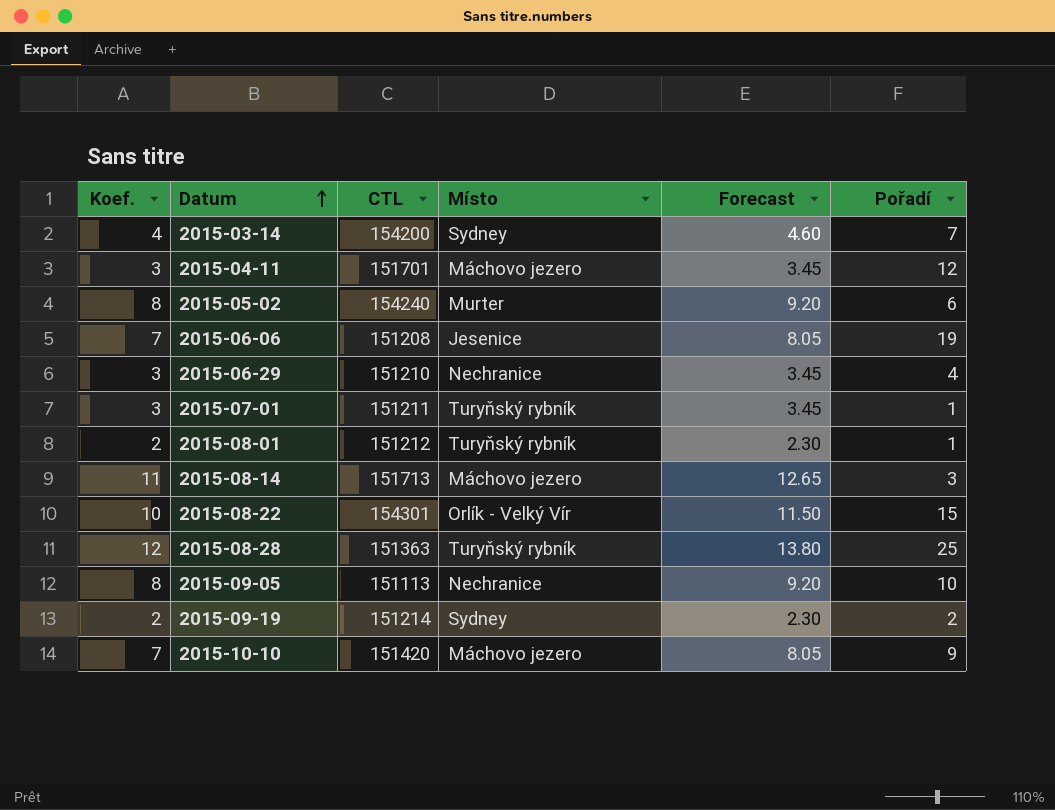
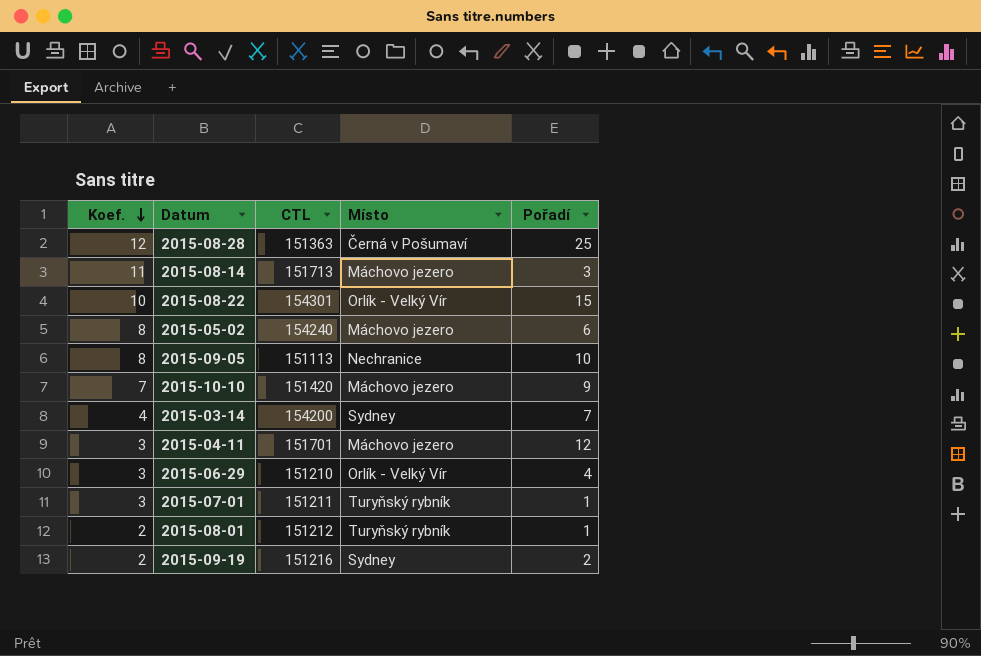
row order: Datum ascending -> Koef. descending
column Forecast | formula: [Koef.] * 1.15 -> none
row 2015-06-06: 7 | 151208 | Jesenice | 8.05 | 19 -> none
2015-08-28 | Místo: Turyňský rybník -> Černá v Pošumaví
2015-05-02 | Místo: Murter -> Máchovo jezero
2015-06-29 | Místo: Nechranice -> Orlík - Velký Vír
2015-09-19 | CTL: 151214 -> 151216

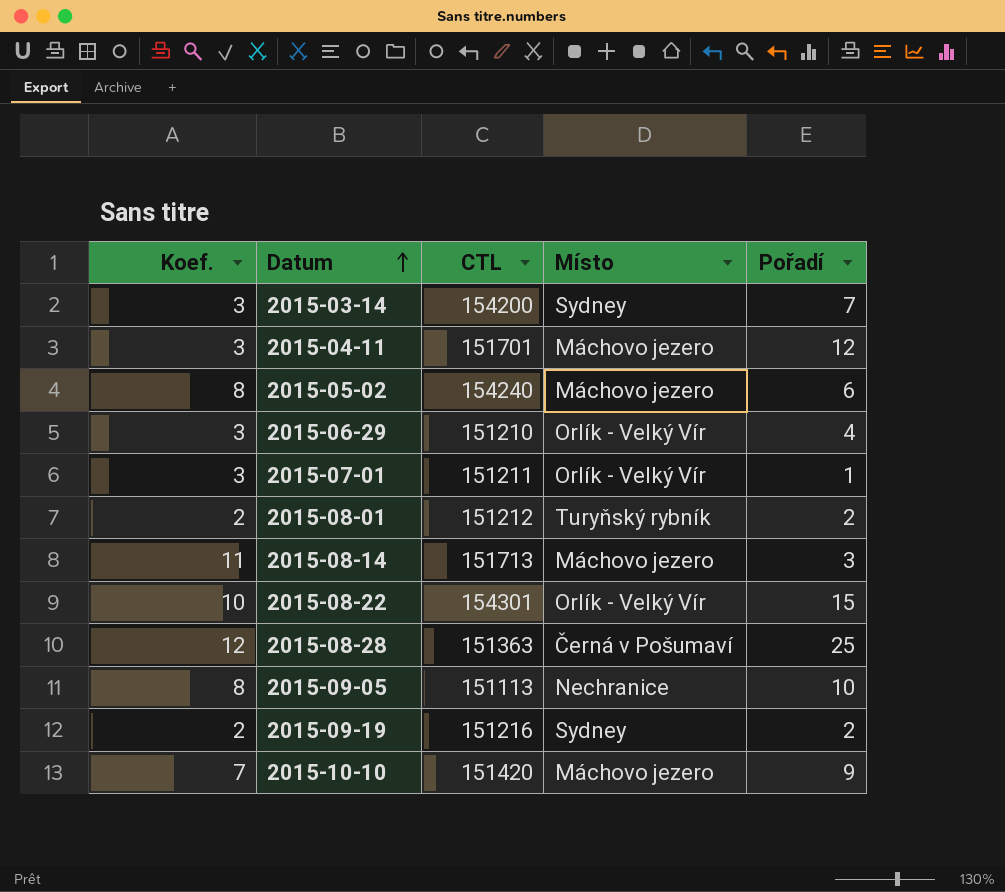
row order: Koef. descending -> Datum ascending
2015-03-14 | Koef.: 4 -> 3
2015-07-01 | Místo: Turyňský rybník -> Orlík - Velký Vír
2015-08-01 | Pořadí: 1 -> 2

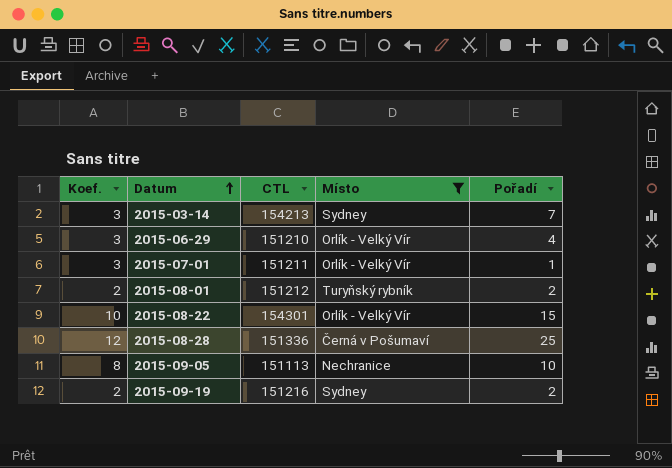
filter: none -> Místo != Máchovo jezero
2015-03-14 | CTL: 154200 -> 154213
2015-08-28 | CTL: 151363 -> 151336

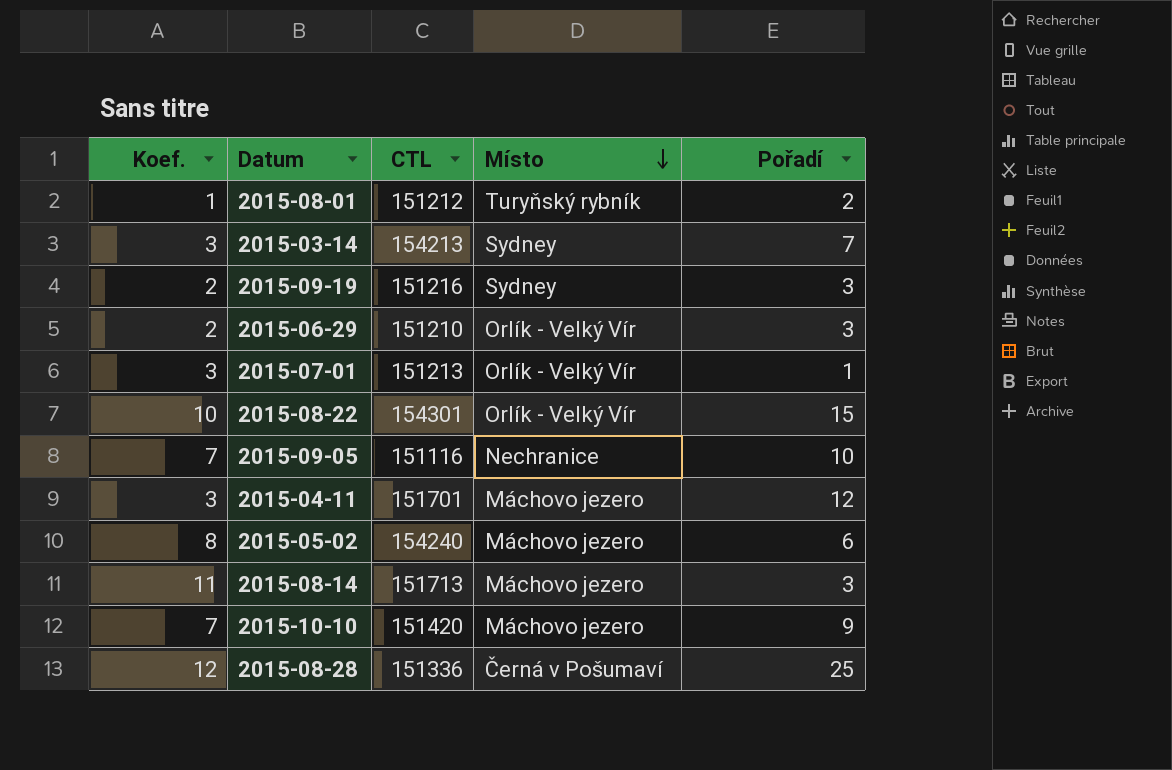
filter: Místo != Máchovo jezero -> none
row order: Datum ascending -> Místo descending
2015-08-01 | Koef.: 2 -> 1
2015-09-19 | Pořadí: 2 -> 3
2015-06-29 | Koef.: 3 -> 2
2015-06-29 | Pořadí: 4 -> 3
2015-07-01 | CTL: 151211 -> 151213
2015-09-05 | Koef.: 8 -> 7
2015-09-05 | CTL: 151113 -> 151116

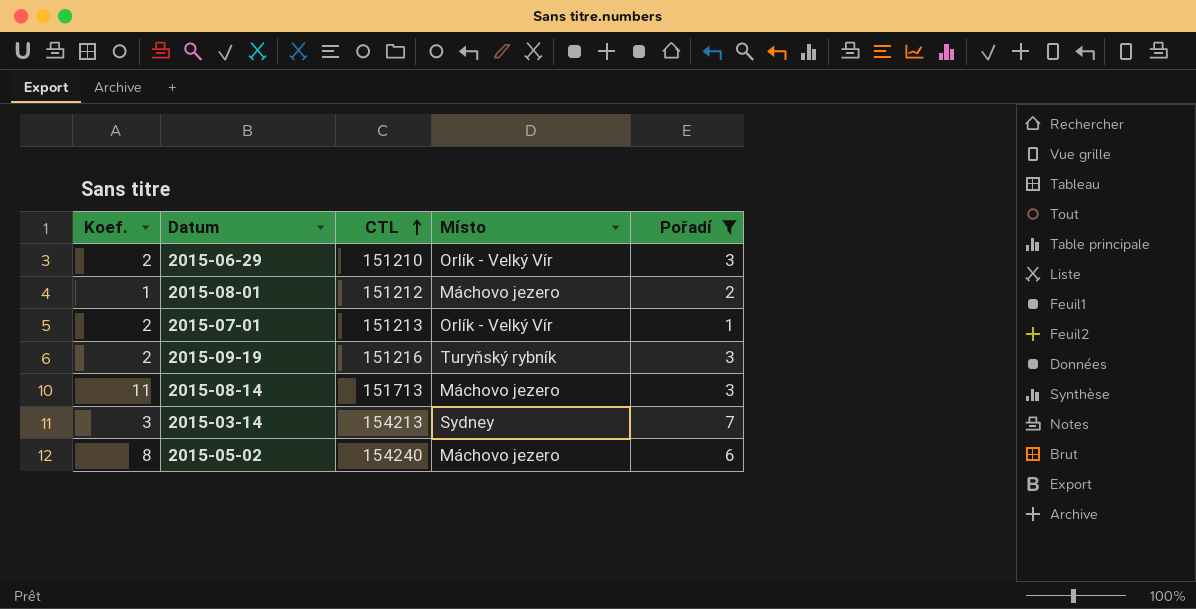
filter: none -> Pořadí <= 7
row order: Místo descending -> CTL ascending
2015-08-01 | Místo: Turyňský rybník -> Máchovo jezero
2015-07-01 | Koef.: 3 -> 2
2015-09-19 | Místo: Sydney -> Turyňský rybník

